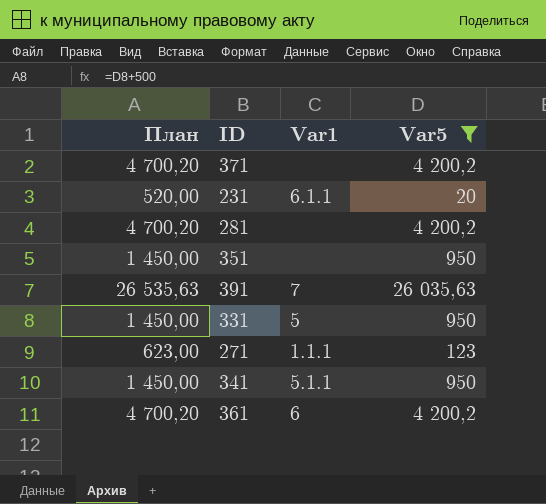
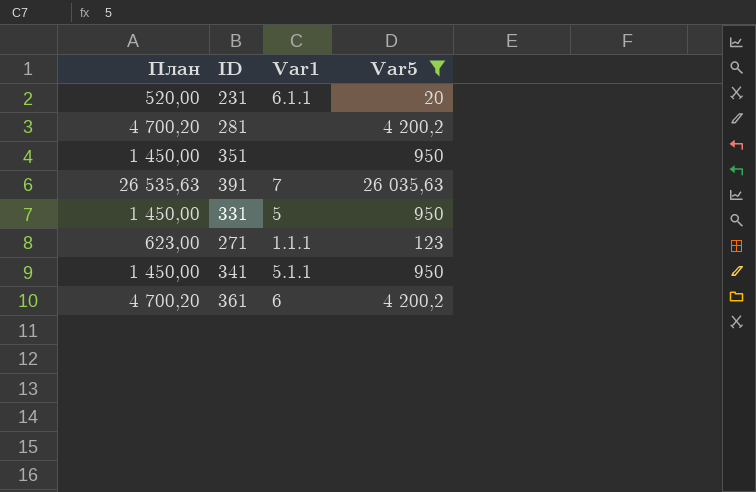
row 371: 4 700,20 | none | 4 200,2 -> none

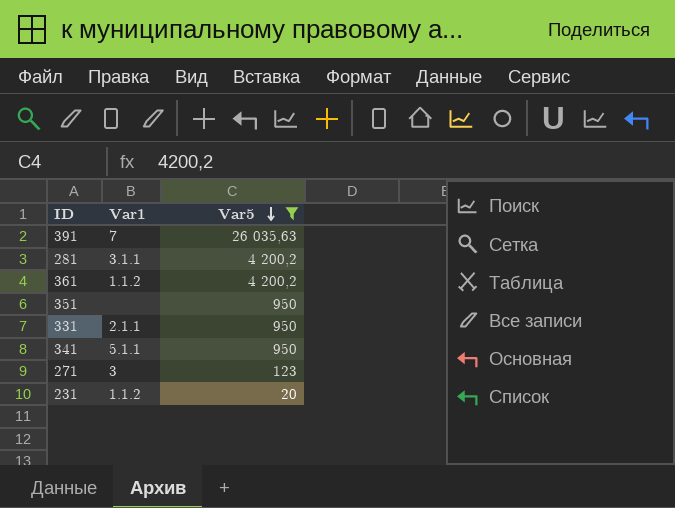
row order: none -> Var5 descending
column План | formula: [Var5] + 500 -> none
281 | Var1: none -> 3.1.1
361 | Var1: 6 -> 1.1.2
331 | Var1: 5 -> 2.1.1
271 | Var1: 1.1.1 -> 3
231 | Var1: 6.1.1 -> 1.1.2

